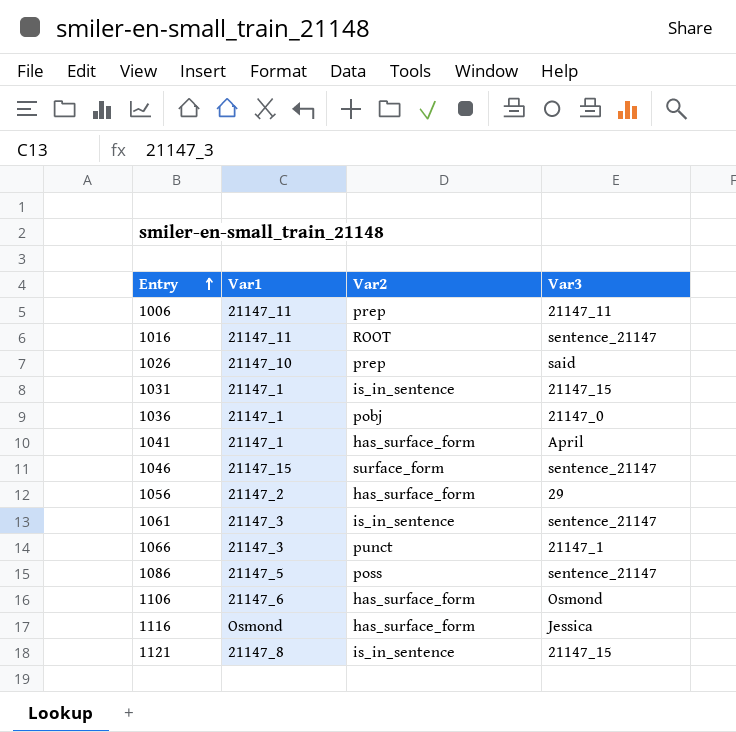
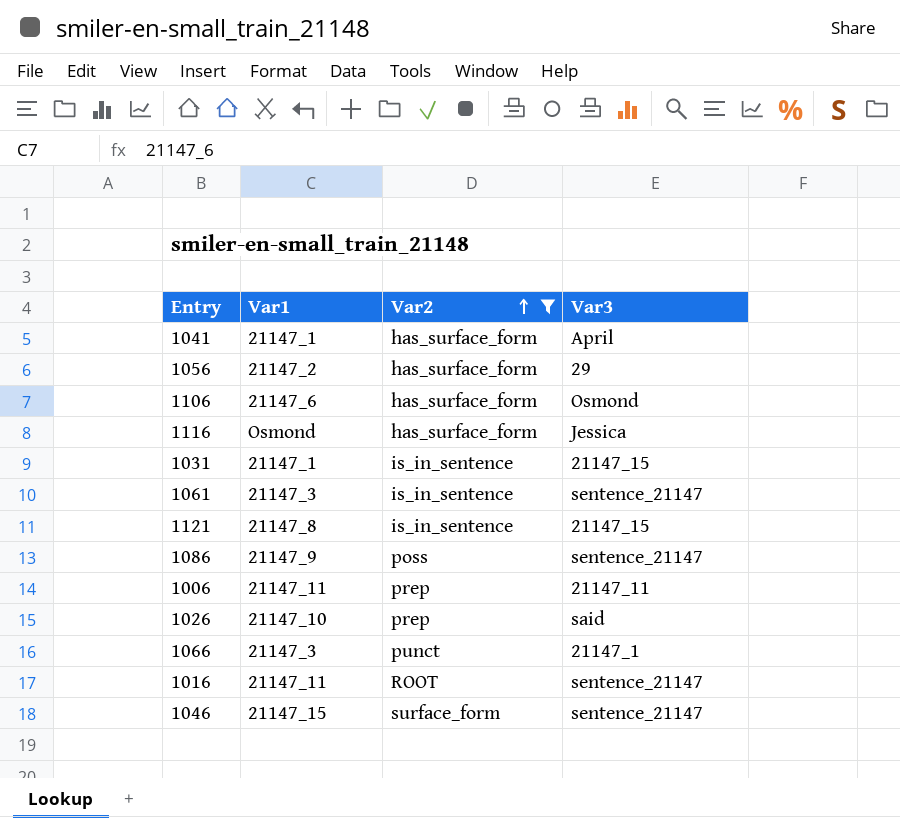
filter: none -> Var2 != pobj
row order: Entry ascending -> Var2 ascending
1086 | Var1: 21147_5 -> 21147_9

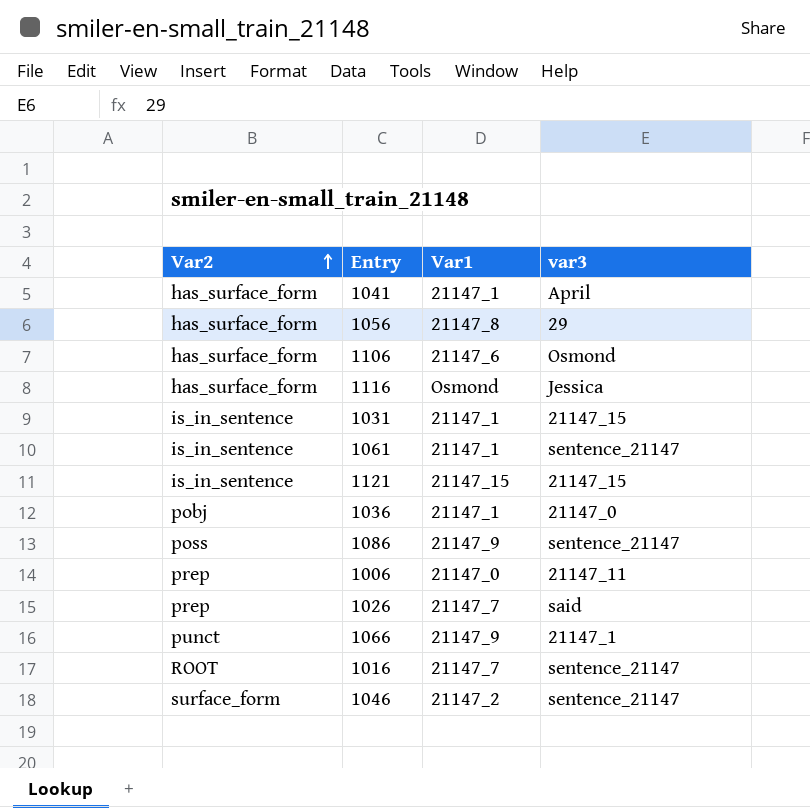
filter: Var2 != pobj -> none
column Var2 | position: 3 -> 1
column name: Var3 -> var3
1056 | Var1: 21147_2 -> 21147_8
1061 | Var1: 21147_3 -> 21147_1
1121 | Var1: 21147_8 -> 21147_15
1006 | Var1: 21147_11 -> 21147_0
1026 | Var1: 21147_10 -> 21147_7
1066 | Var1: 21147_3 -> 21147_9
1016 | Var1: 21147_11 -> 21147_7
1046 | Var1: 21147_15 -> 21147_2

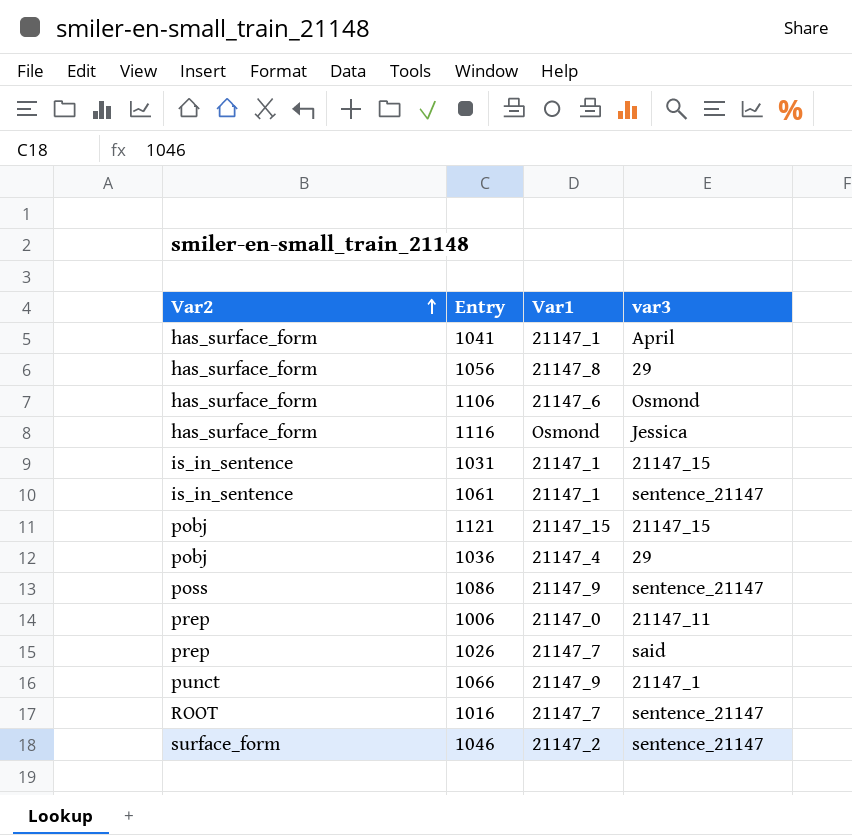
1121 | Var2: is_in_sentence -> pobj
1036 | Var1: 21147_1 -> 21147_4
1036 | var3: 21147_0 -> 29

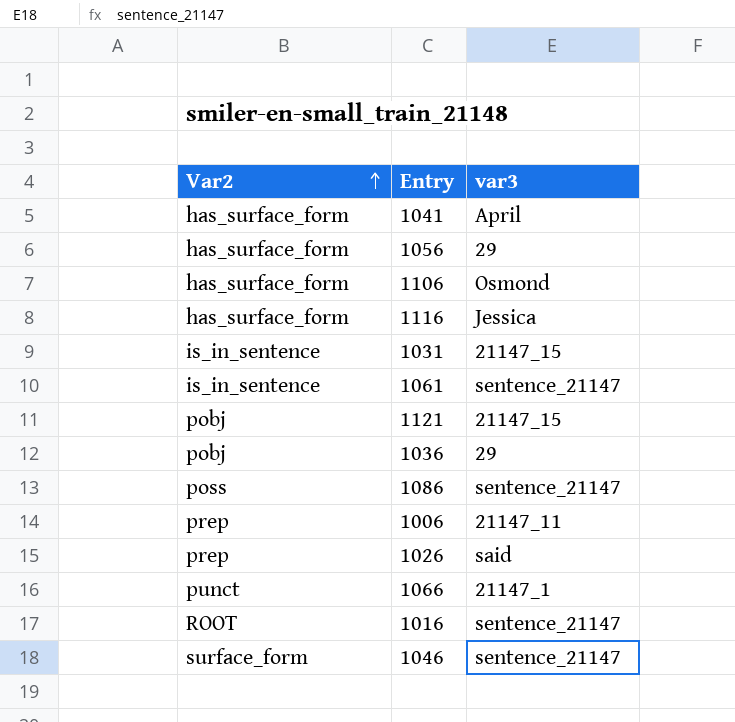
column Var1 | position: 3 -> none

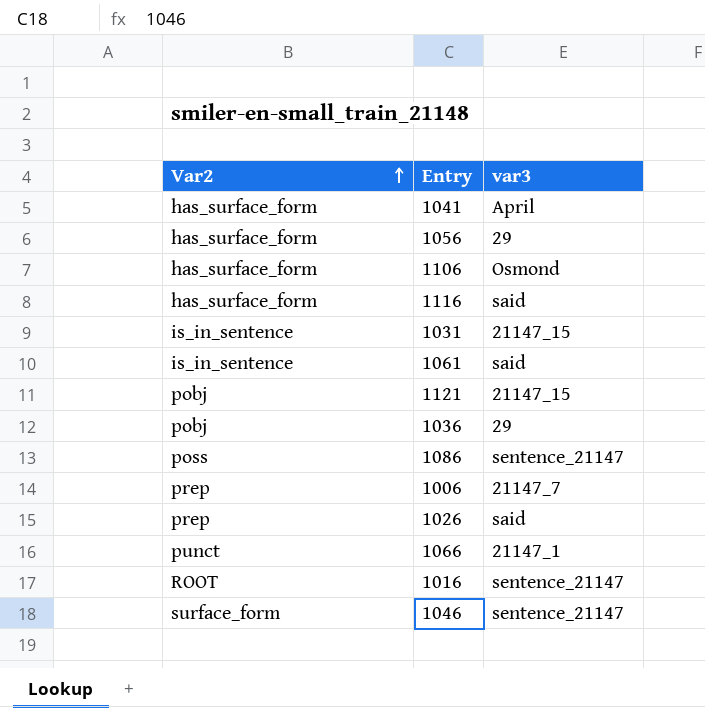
1116 | var3: Jessica -> said
1061 | var3: sentence_21147 -> said
1006 | var3: 21147_11 -> 21147_7

